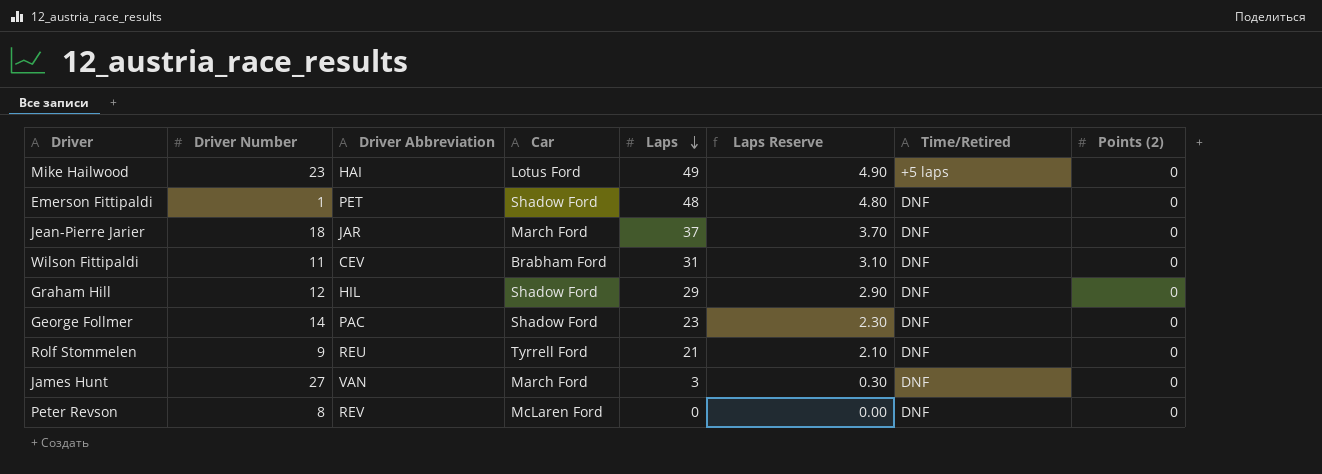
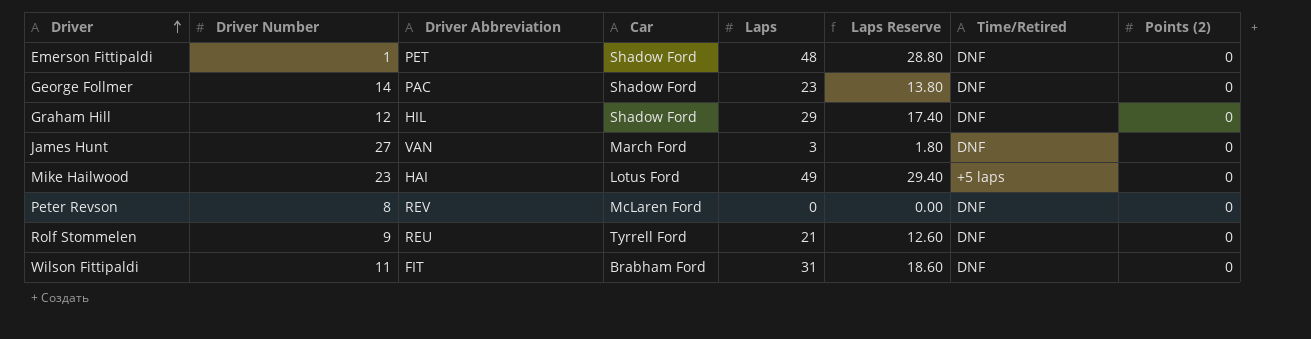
row order: Laps descending -> Driver ascending
column Laps Reserve | formula: [Laps] * 0.1 -> [Laps] * 0.6
row Jean-Pierre Jarier: 18 | JAR | March Ford | 37 | 3.70 | DNF | 0 -> none
Wilson Fittipaldi | Driver Abbreviation: CEV -> FIT

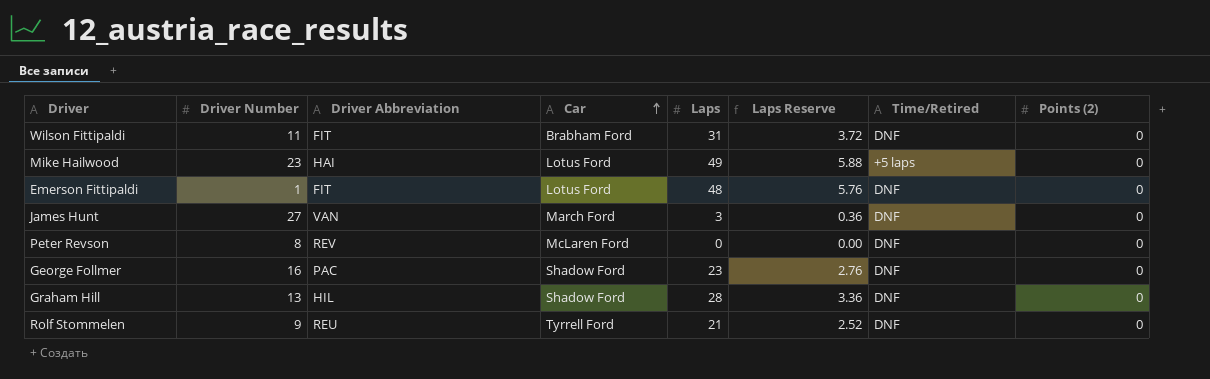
row order: Driver ascending -> Car ascending
column Laps Reserve | formula: [Laps] * 0.6 -> [Laps] * 0.12
Emerson Fittipaldi | Driver Abbreviation: PET -> FIT
Emerson Fittipaldi | Car: Shadow Ford -> Lotus Ford
George Follmer | Driver Number: 14 -> 16
Graham Hill | Driver Number: 12 -> 13
Graham Hill | Laps: 29 -> 28

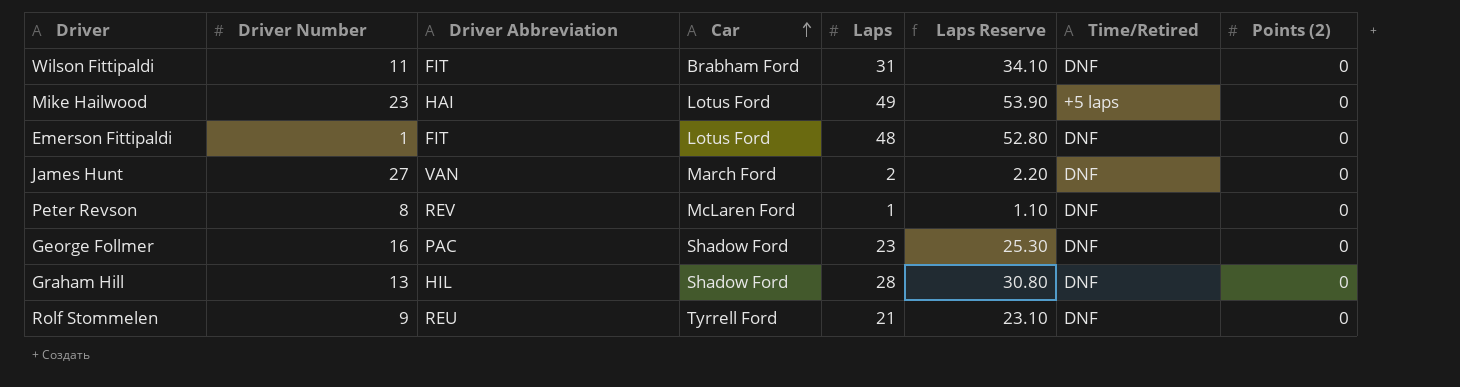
column Laps Reserve | formula: [Laps] * 0.12 -> [Laps] * 1.1
James Hunt | Laps: 3 -> 2
Peter Revson | Laps: 0 -> 1

